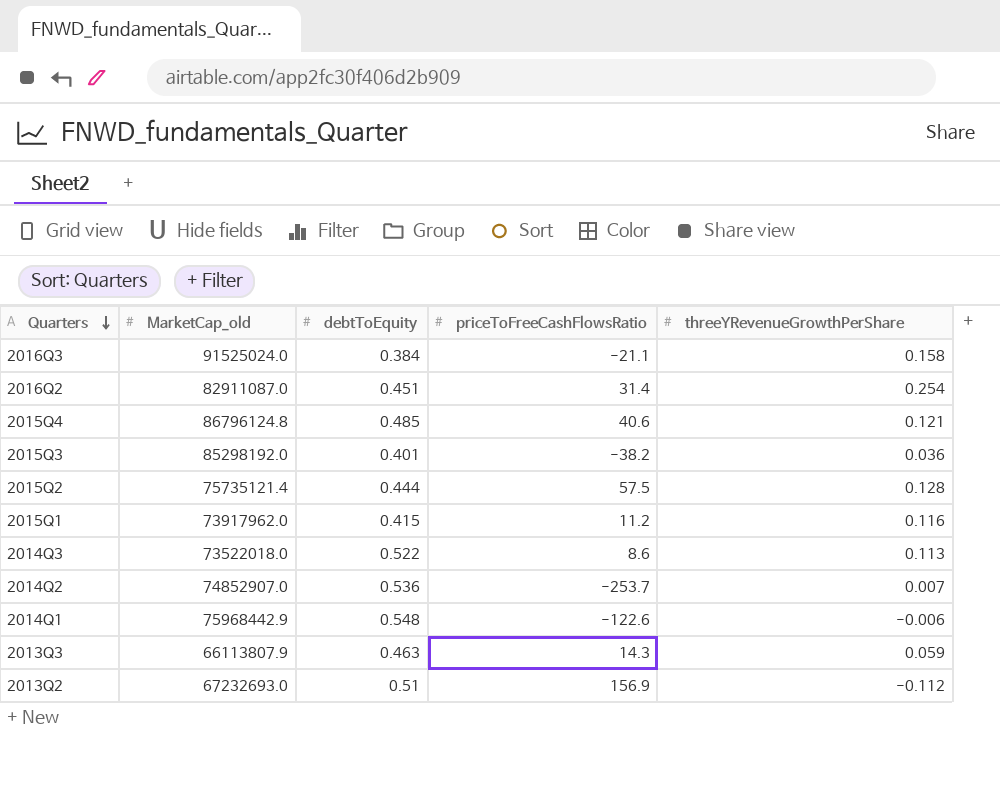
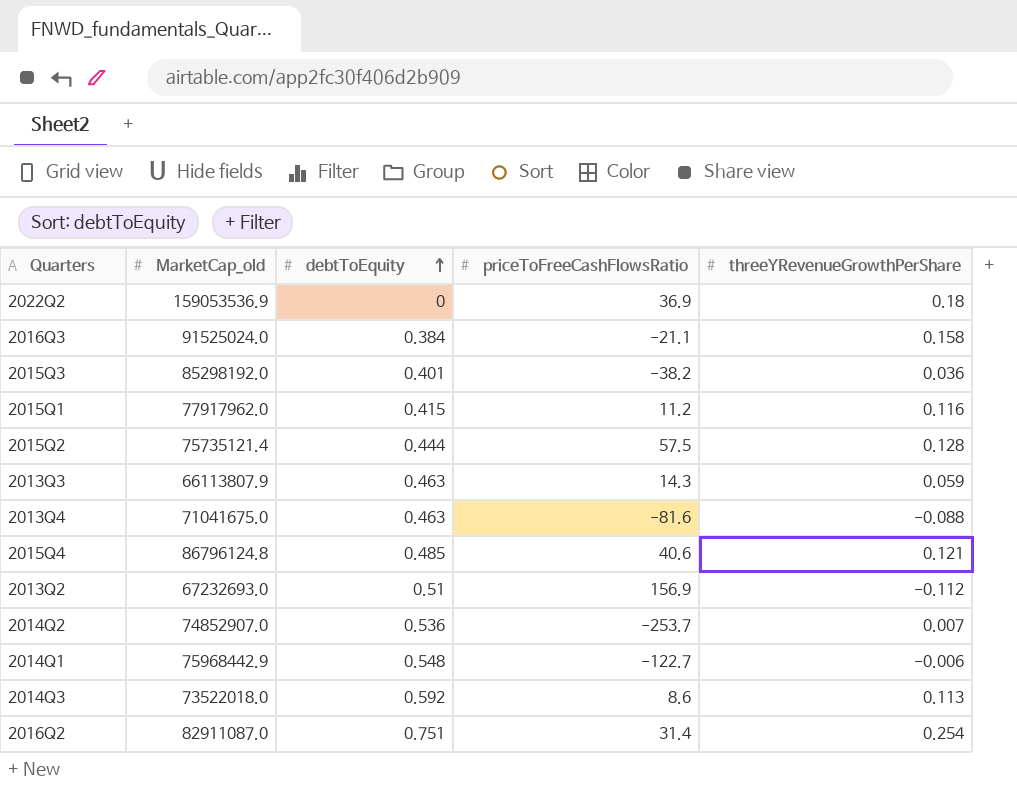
row order: Quarters descending -> debtToEquity ascending
row 2022Q2: none -> 159053536.9 | 0 | 36.9 | 0.18
2015Q1 | MarketCap_old: 73917962.0 -> 77917962.0
row 2013Q4: none -> 71041675.0 | 0.463 | -81.6 | -0.088
2014Q1 | priceToFreeCashFlowsRatio: -122.6 -> -122.7
2014Q3 | debtToEquity: 0.522 -> 0.592
2016Q2 | debtToEquity: 0.451 -> 0.751

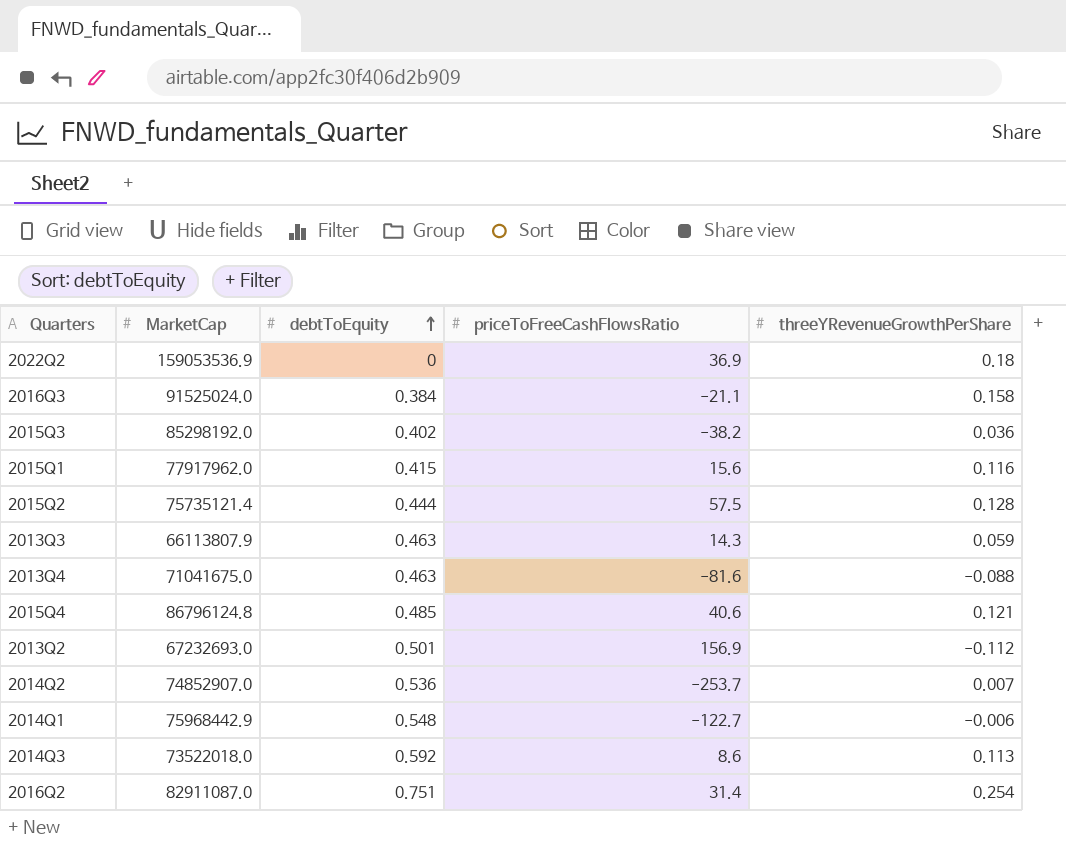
column name: MarketCap_old -> MarketCap
2015Q3 | debtToEquity: 0.401 -> 0.402
2015Q1 | priceToFreeCashFlowsRatio: 11.2 -> 15.6
2013Q2 | debtToEquity: 0.51 -> 0.501

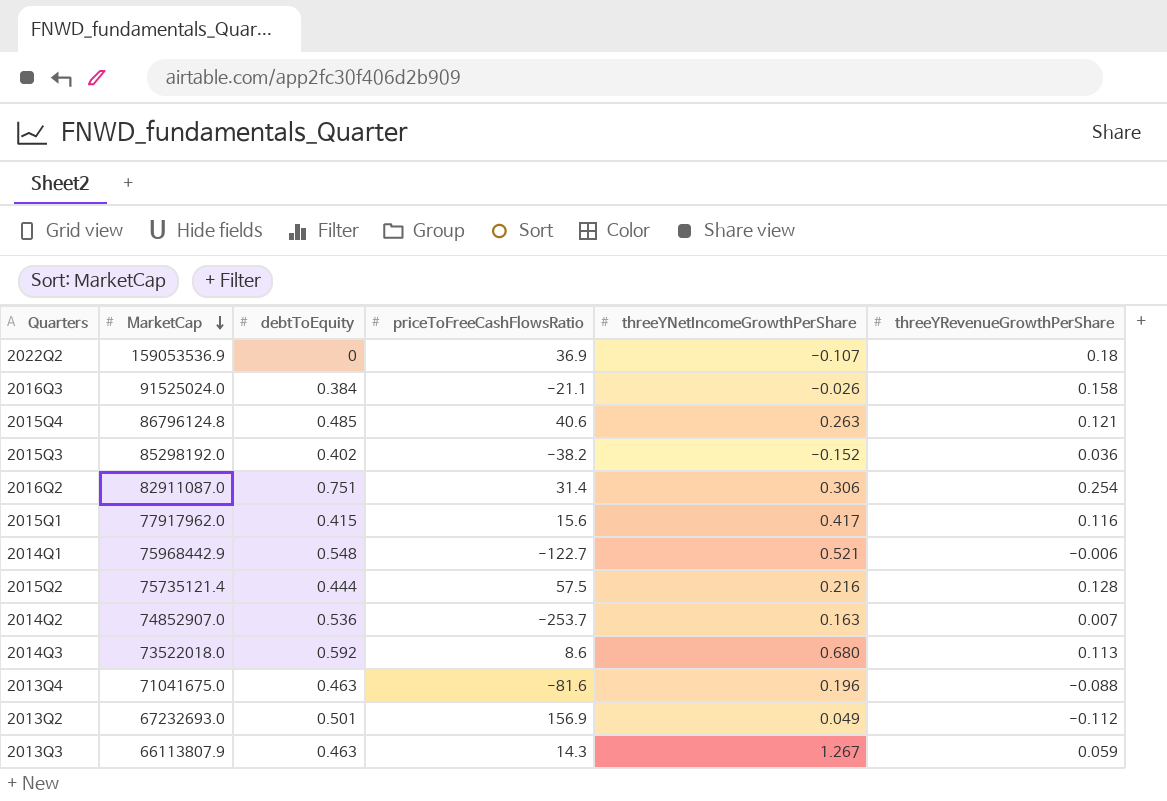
row order: debtToEquity ascending -> MarketCap descending
column threeYNetIncomeGrowthPerShare | position: none -> 5

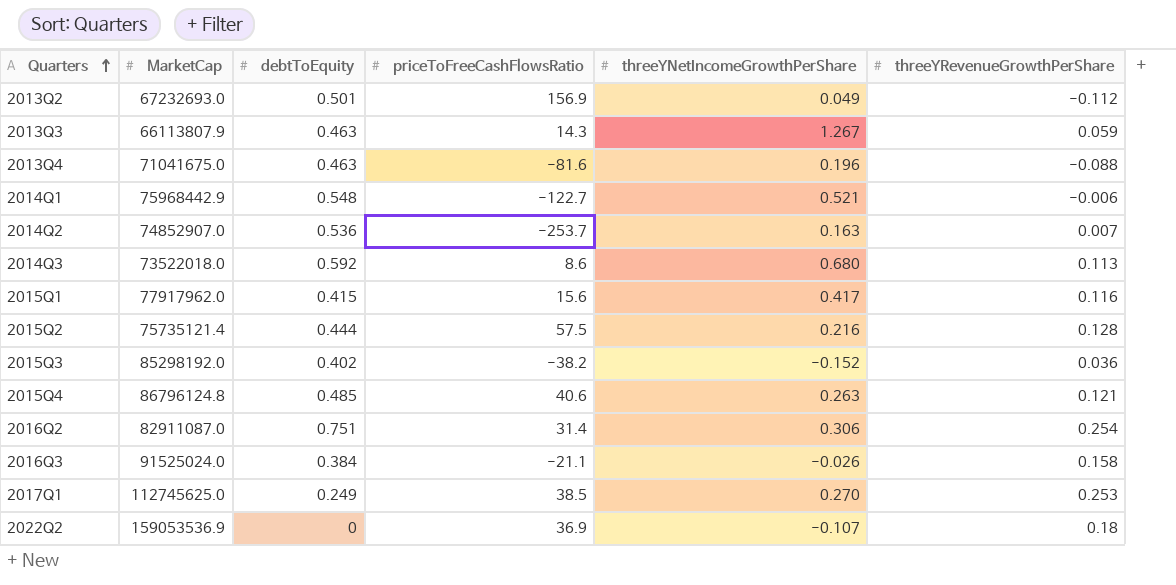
row order: MarketCap descending -> Quarters ascending
row 2017Q1: none -> 112745625.0 | 0.249 | 38.5 | 0.270 | 0.253

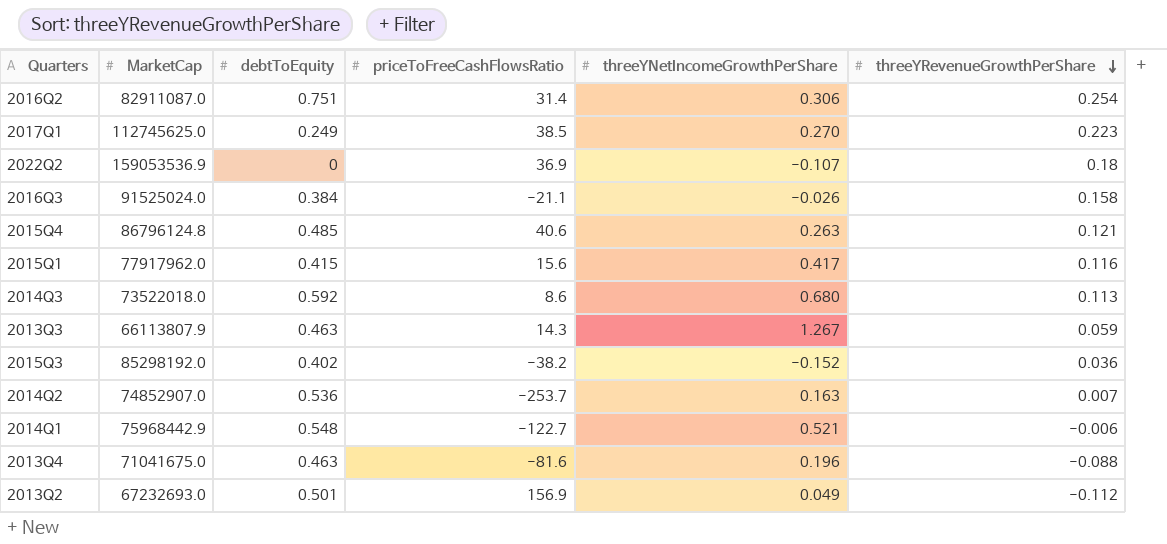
row order: Quarters ascending -> threeYRevenueGrowthPerShare descending
row 2015Q2: 75735121.4 | 0.444 | 57.5 | 0.216 | 0.128 -> none
2017Q1 | threeYRevenueGrowthPerShare: 0.253 -> 0.223

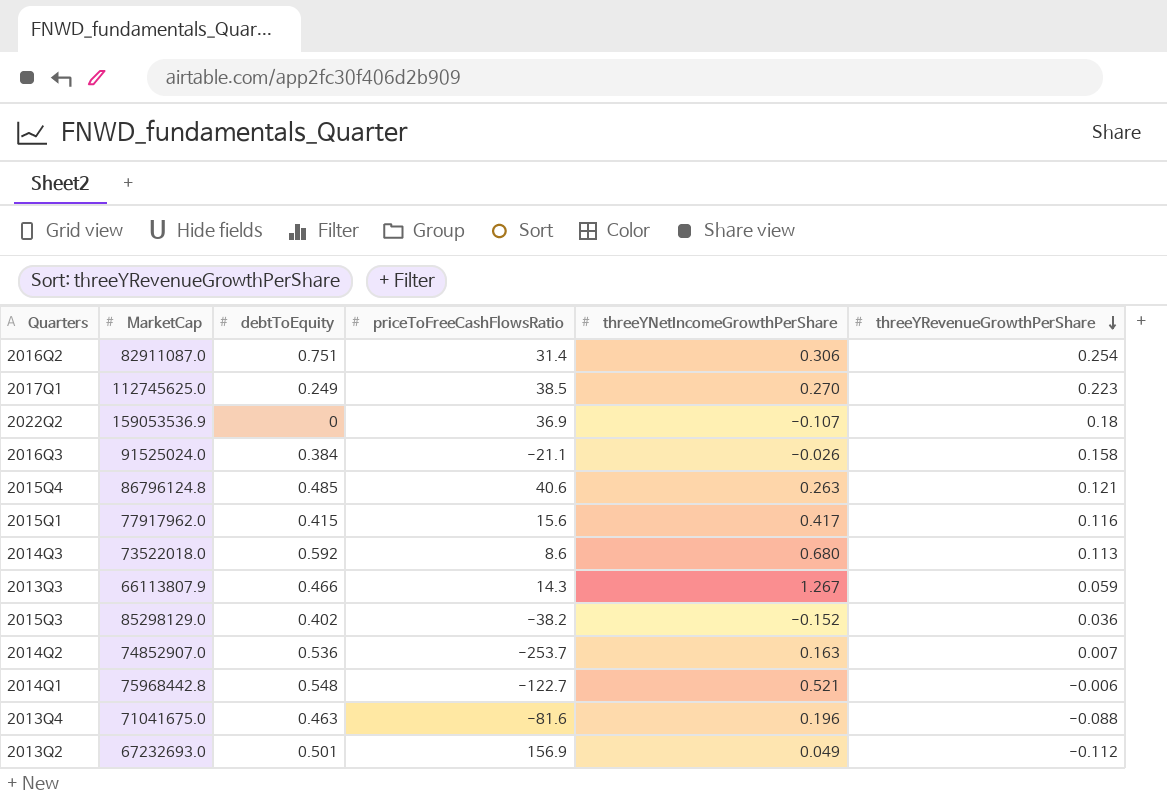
2013Q3 | debtToEquity: 0.463 -> 0.466
2015Q3 | MarketCap: 85298192.0 -> 85298129.0
2014Q1 | MarketCap: 75968442.9 -> 75968442.8

